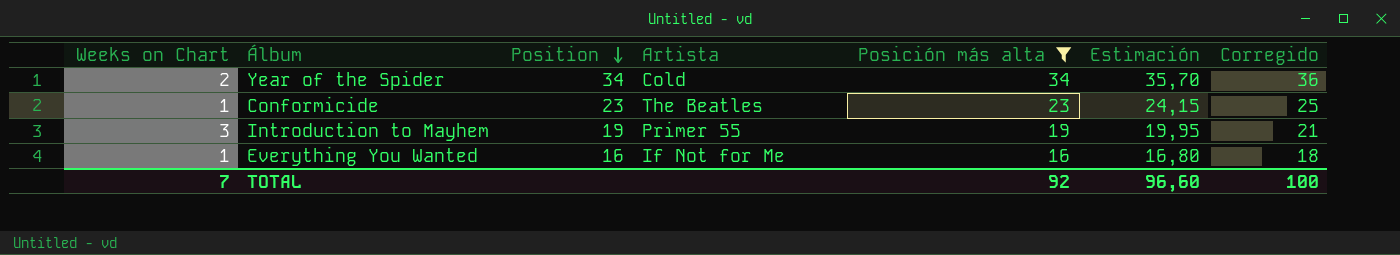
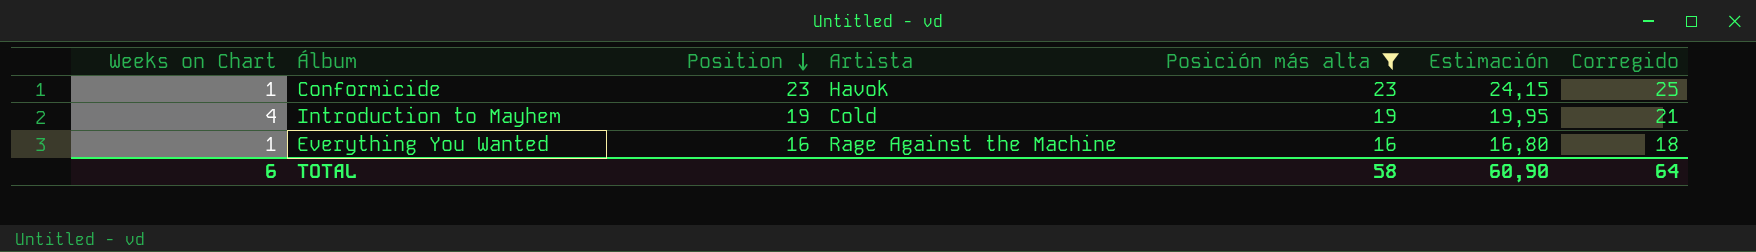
row Year of the Spider: 2 | 34 | Cold | 34 | 35,70 | 36 -> none
Conformicide | Artista: The Beatles -> Havok
Introduction to Mayhem | Weeks on Chart: 3 -> 4
Introduction to Mayhem | Artista: Primer 55 -> Cold
Everything You Wanted | Artista: If Not for Me -> Rage Against the Machine
TOTAL | Weeks on Chart: 7 -> 6
TOTAL | Posición más alta: 92 -> 58
TOTAL | Estimación: 96,60 -> 60,90
TOTAL | Corregido: 100 -> 64

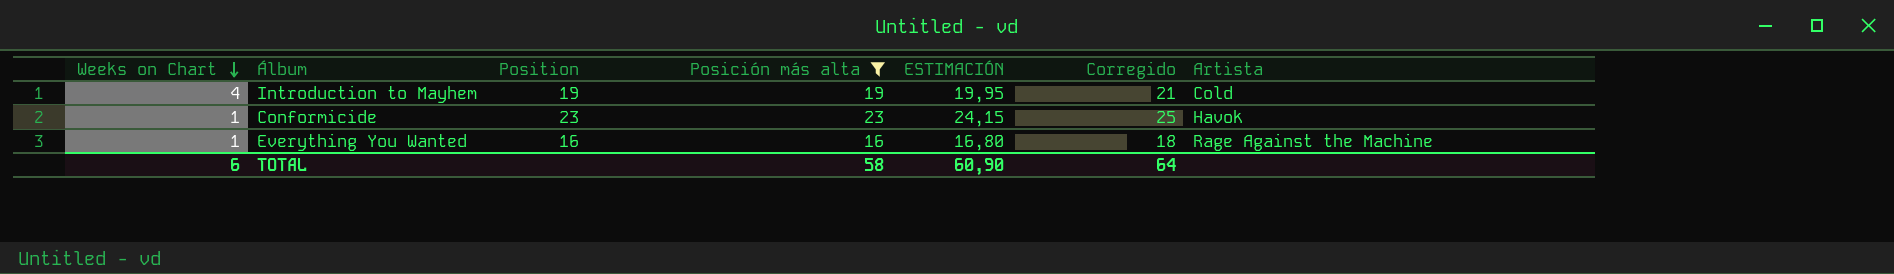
row order: Position descending -> Weeks on Chart descending
column name: Estimación -> ESTIMACIÓN
column Artista | position: 4 -> 7

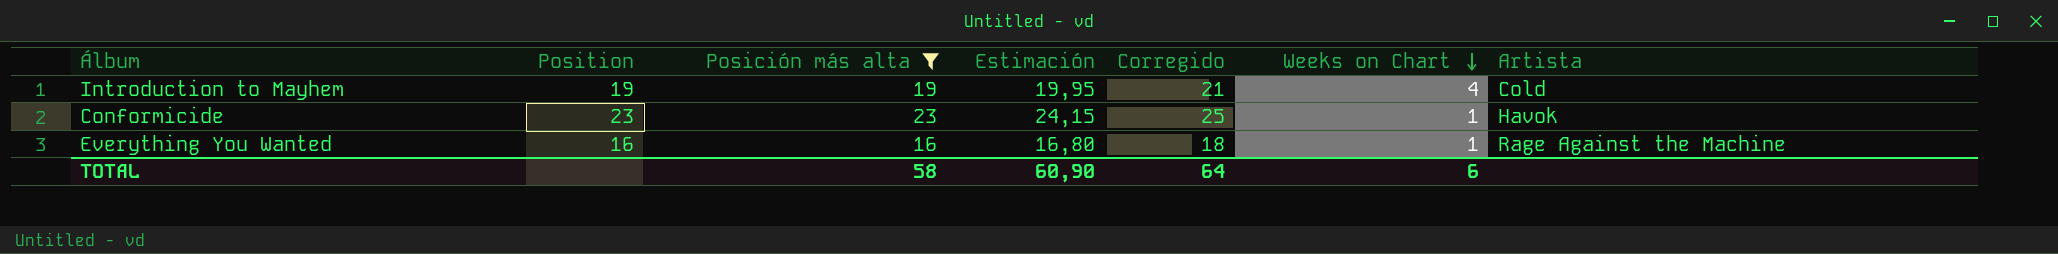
column name: ESTIMACIÓN -> Estimación
column Weeks on Chart | position: 1 -> 6

